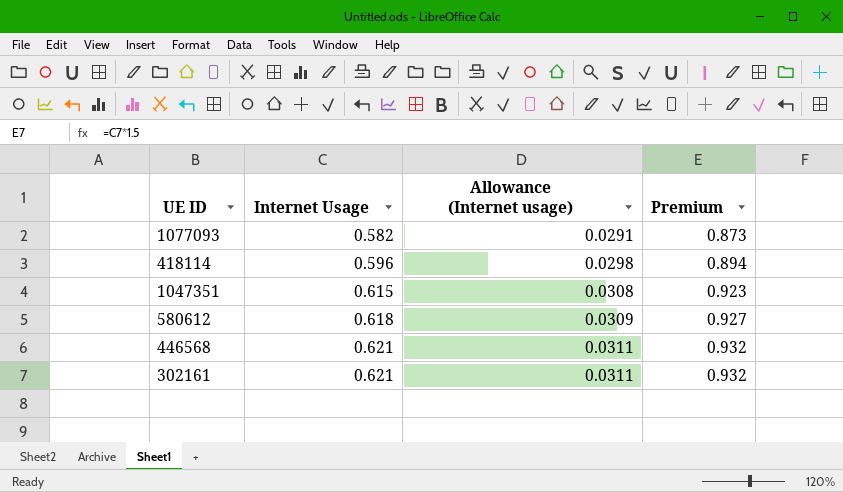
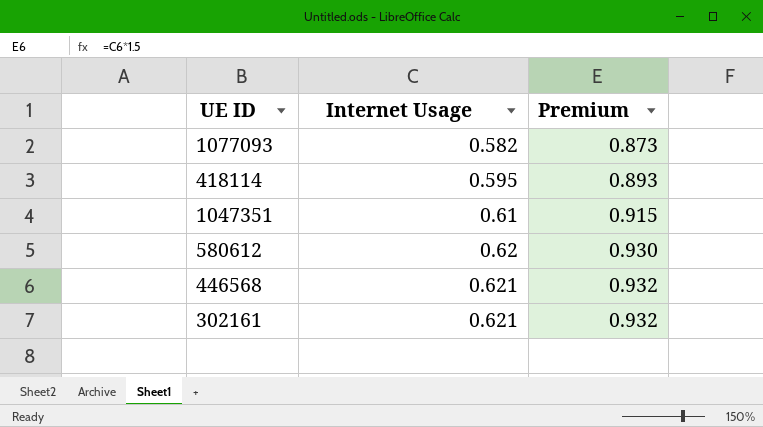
column Allowance (Internet usage) | formula: [Internet Usage] * 0.05 -> none
418114 | Internet Usage: 0.596 -> 0.595
418114 | Premium: 0.894 -> 0.893
1047351 | Internet Usage: 0.615 -> 0.61
1047351 | Premium: 0.923 -> 0.915
580612 | Internet Usage: 0.618 -> 0.62
580612 | Premium: 0.927 -> 0.930

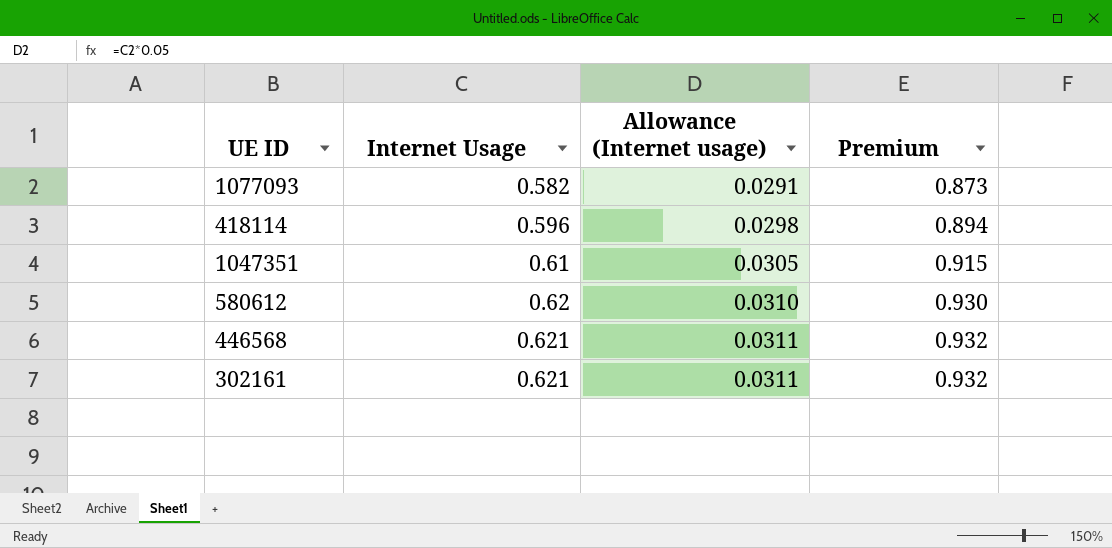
column Allowance (Internet usage) | formula: none -> [Internet Usage] * 0.05
418114 | Internet Usage: 0.595 -> 0.596
418114 | Premium: 0.893 -> 0.894

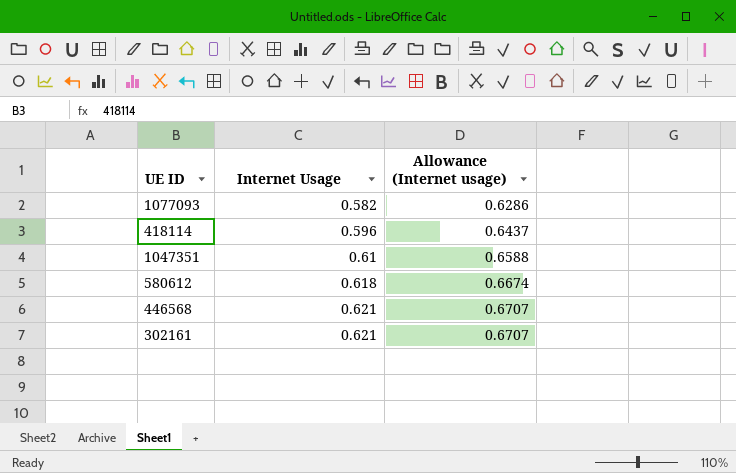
column Premium | formula: [Internet Usage] * 1.5 -> none
column Allowance (Internet usage) | formula: [Internet Usage] * 0.05 -> [Internet Usage] * 1.08
580612 | Internet Usage: 0.62 -> 0.618

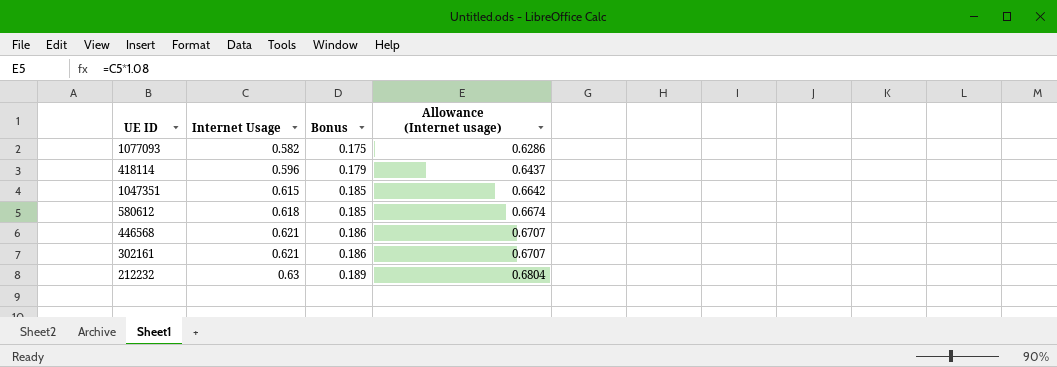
column Bonus | formula: none -> [Internet Usage] * 0.3
1047351 | Internet Usage: 0.61 -> 0.615
1047351 | Allowance (Internet usage): 0.6588 -> 0.6642
row 212232: none -> 0.63 | 0.189 | 0.6804

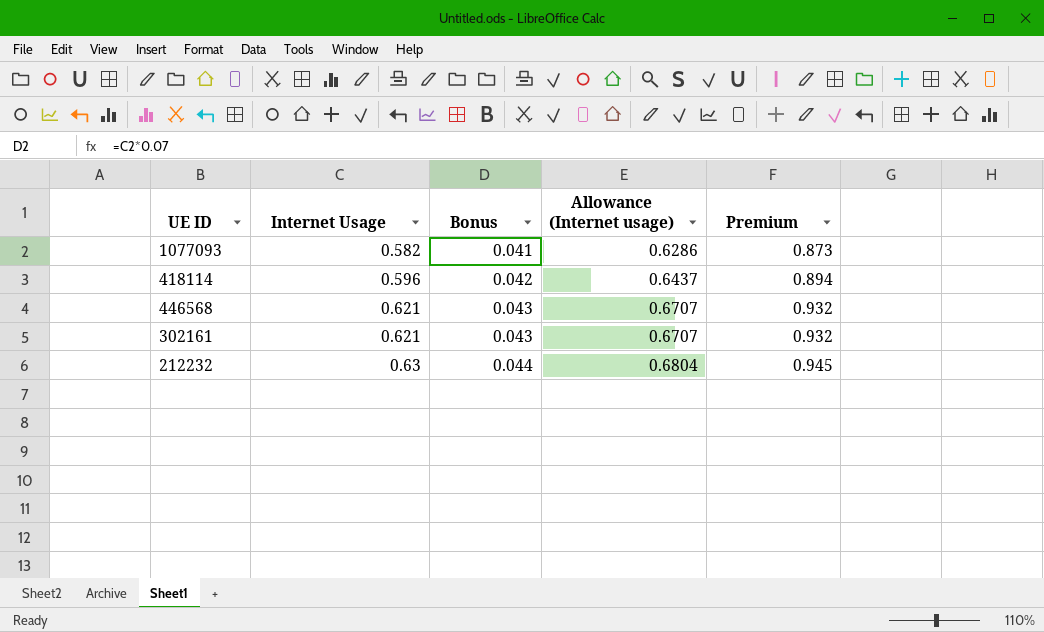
column Bonus | formula: [Internet Usage] * 0.3 -> [Internet Usage] * 0.07
column Premium | formula: none -> [Internet Usage] * 1.5
row 1047351: 0.615 | 0.185 | 0.6642 -> none
row 580612: 0.618 | 0.185 | 0.6674 -> none

